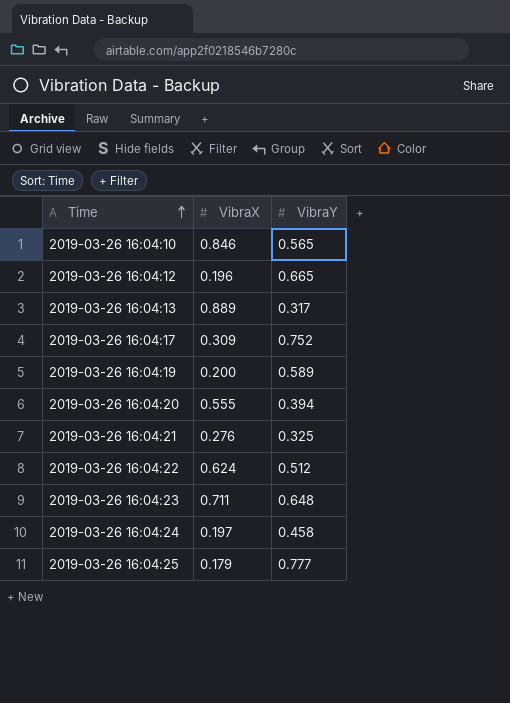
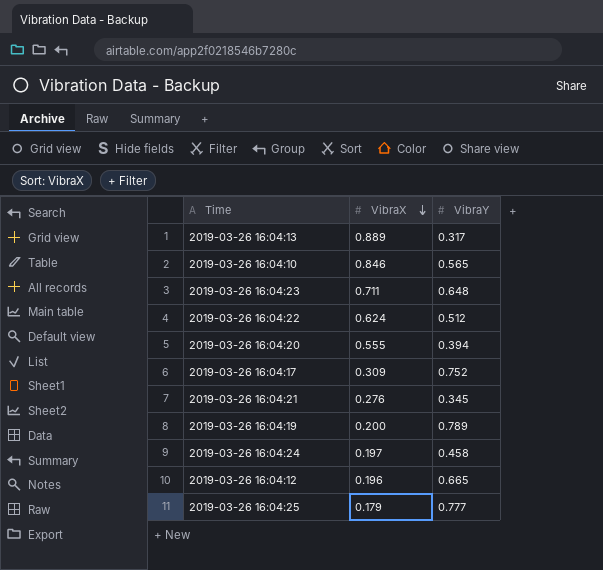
row order: Time ascending -> VibraX descending
2019-03-26 16:04:21 | VibraY: 0.325 -> 0.345
2019-03-26 16:04:19 | VibraY: 0.589 -> 0.789

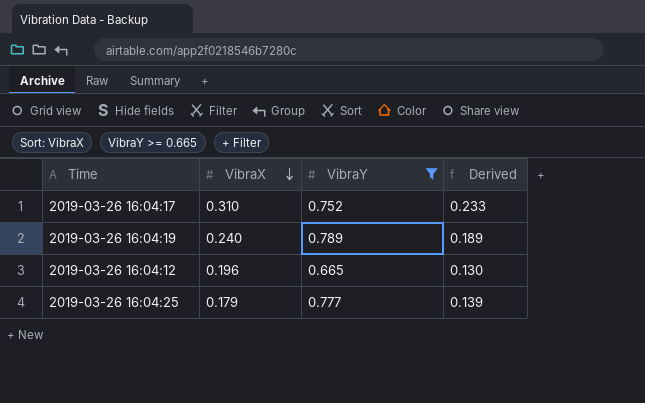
filter: none -> VibraY >= 0.665
column Derived | formula: none -> [VibraX] * [VibraY]
2019-03-26 16:04:17 | VibraX: 0.309 -> 0.310
2019-03-26 16:04:19 | VibraX: 0.200 -> 0.240

